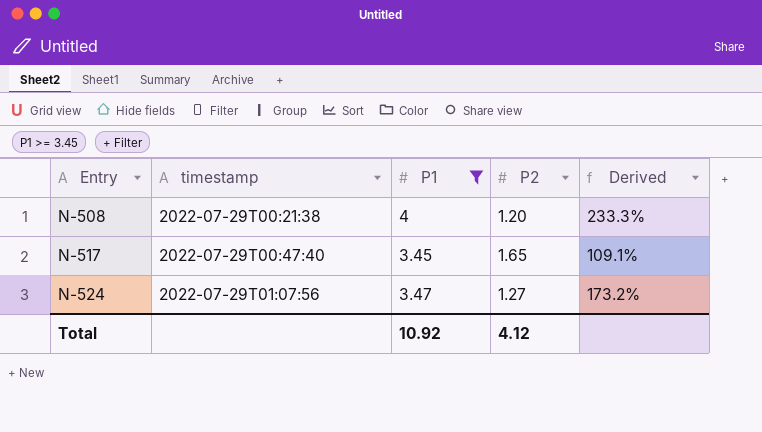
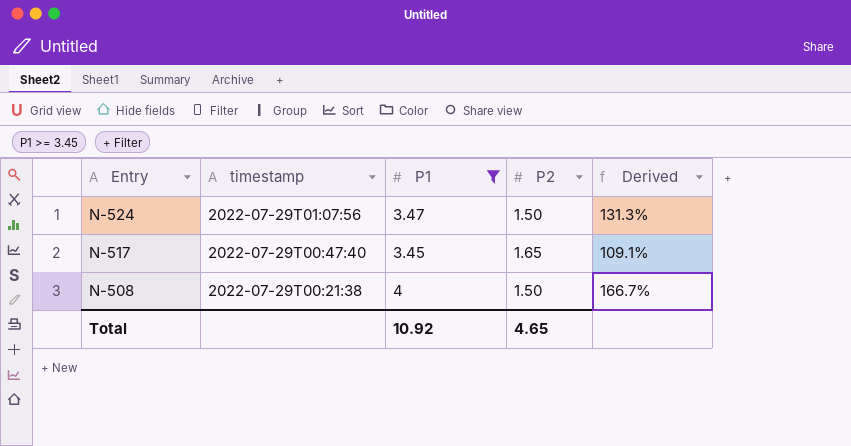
row order: Entry ascending -> Entry descending
N-524 | P2: 1.27 -> 1.50
N-524 | Derived: 173.2% -> 131.3%
N-508 | P2: 1.20 -> 1.50
N-508 | Derived: 233.3% -> 166.7%
Total | P2: 4.12 -> 4.65

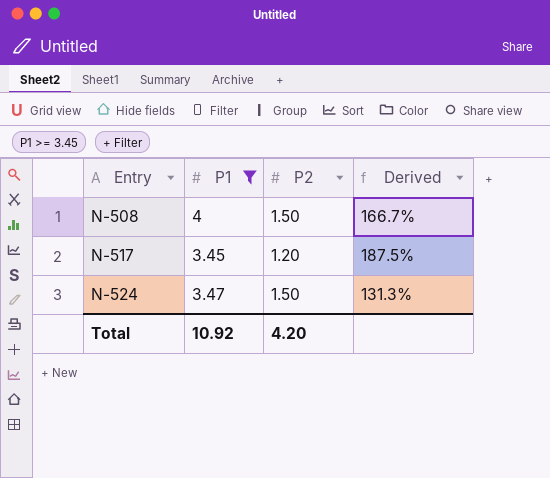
row order: Entry descending -> Entry ascending
column timestamp | position: 2 -> none
N-517 | P2: 1.65 -> 1.20
N-517 | Derived: 109.1% -> 187.5%
Total | P2: 4.65 -> 4.20

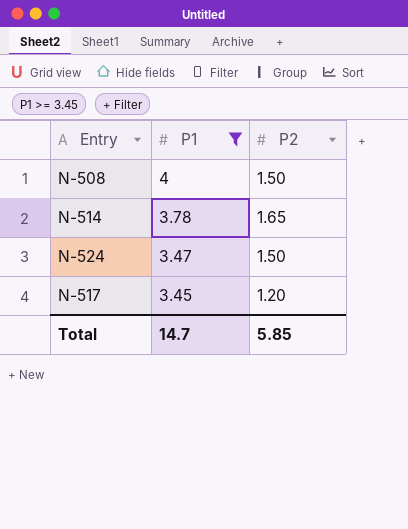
row order: Entry ascending -> P1 descending
column Derived | formula: ([P1] - [P2]) / [P2] -> none
row N-514: none -> 3.78 | 1.65
Total | P1: 10.92 -> 14.7
Total | P2: 4.20 -> 5.85

